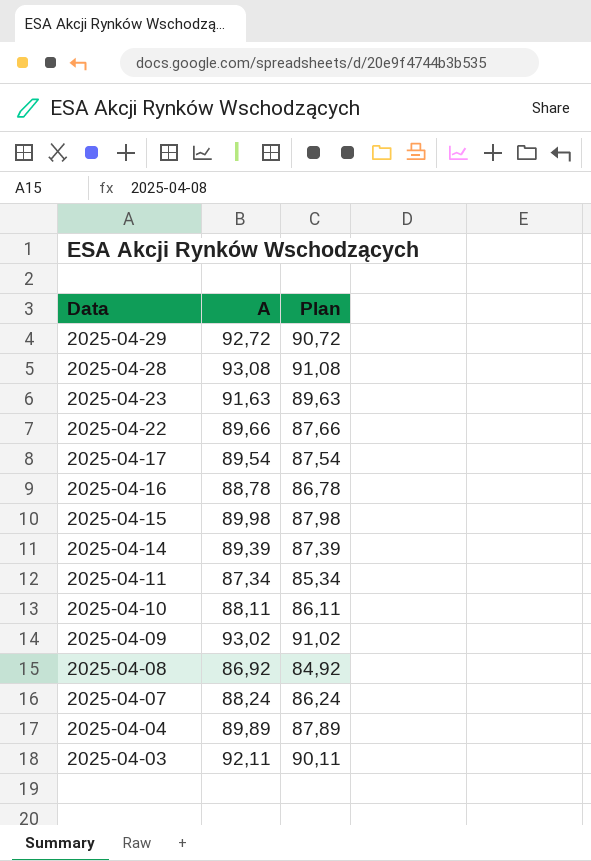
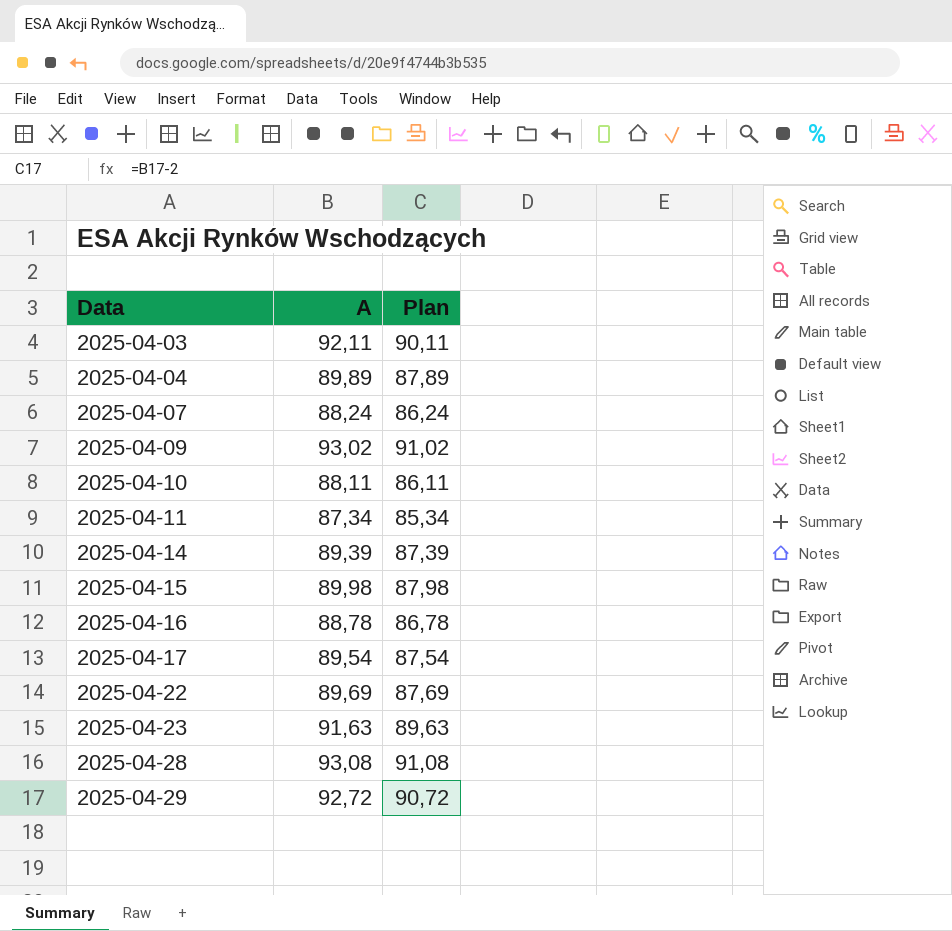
row order: Data descending -> Data ascending
row 2025-04-08: 86,92 | 84,92 -> none
2025-04-22 | A: 89,66 -> 89,69
2025-04-22 | Plan: 87,66 -> 87,69

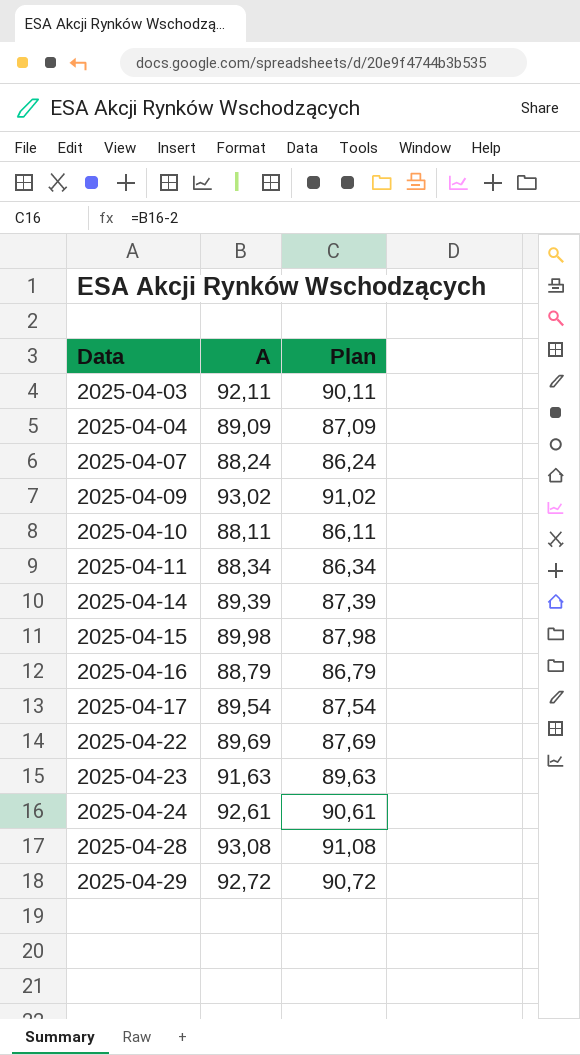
2025-04-04 | A: 89,89 -> 89,09
2025-04-04 | Plan: 87,89 -> 87,09
2025-04-11 | A: 87,34 -> 88,34
2025-04-11 | Plan: 85,34 -> 86,34
2025-04-16 | A: 88,78 -> 88,79
2025-04-16 | Plan: 86,78 -> 86,79
row 2025-04-24: none -> 92,61 | 90,61

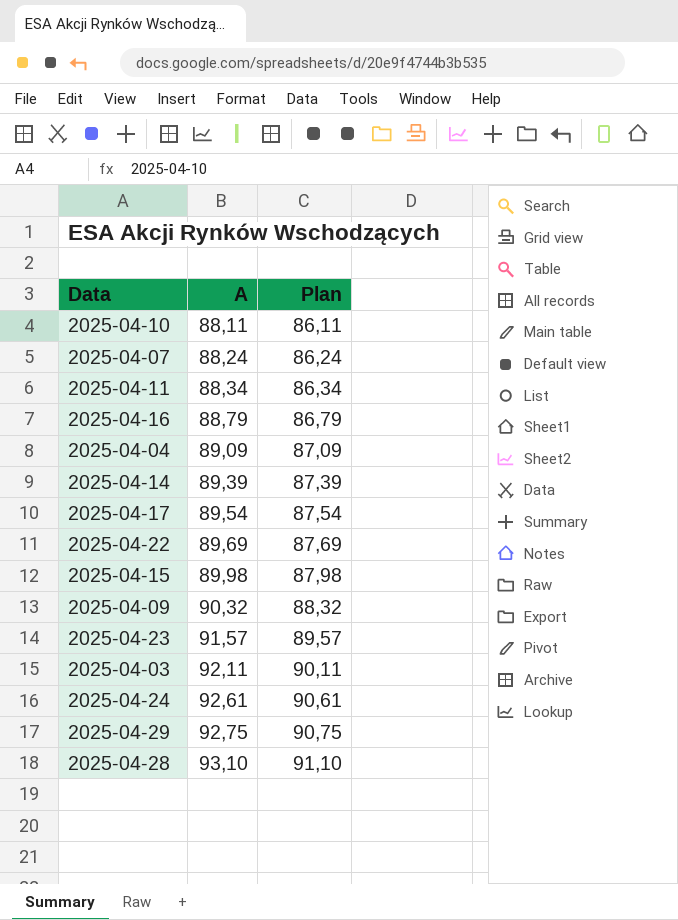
row order: Data ascending -> A ascending
2025-04-09 | A: 93,02 -> 90,32
2025-04-09 | Plan: 91,02 -> 88,32
2025-04-23 | A: 91,63 -> 91,57
2025-04-23 | Plan: 89,63 -> 89,57
2025-04-29 | A: 92,72 -> 92,75
2025-04-29 | Plan: 90,72 -> 90,75
2025-04-28 | A: 93,08 -> 93,10
2025-04-28 | Plan: 91,08 -> 91,10

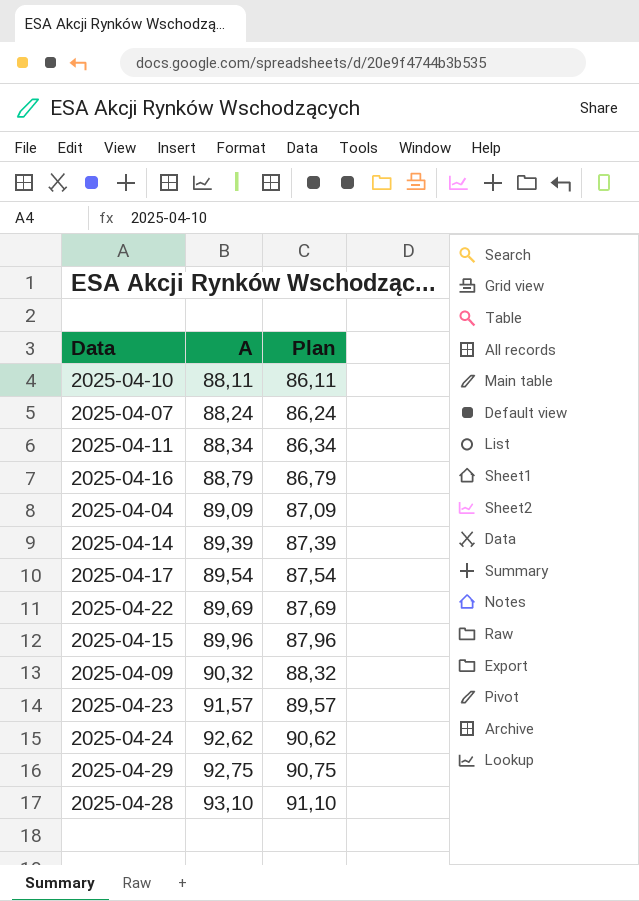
row 2025-04-03: 92,11 | 90,11 -> none
2025-04-15 | A: 89,98 -> 89,96
2025-04-15 | Plan: 87,98 -> 87,96
2025-04-24 | A: 92,61 -> 92,62
2025-04-24 | Plan: 90,61 -> 90,62

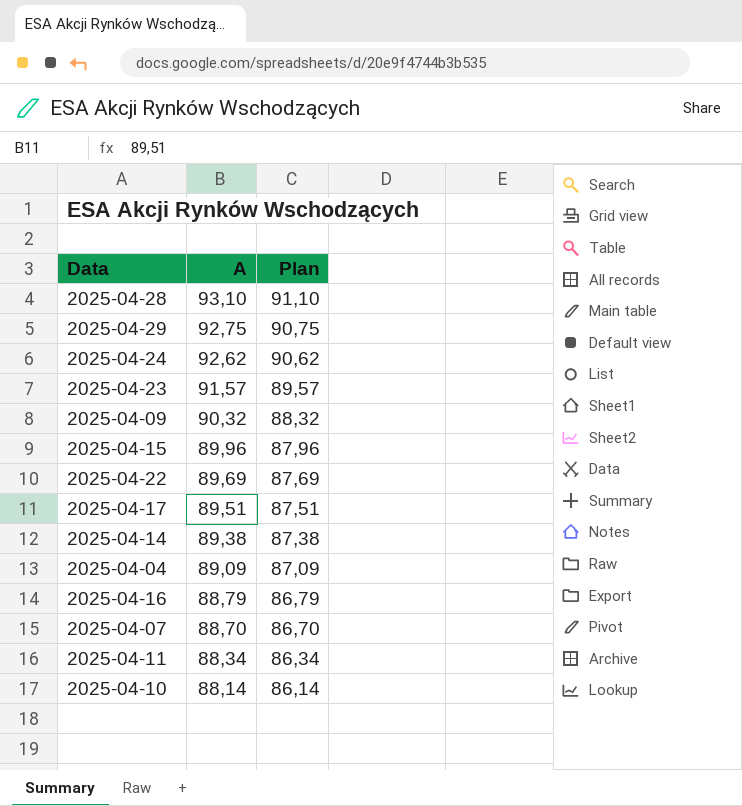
row order: A ascending -> A descending
2025-04-17 | A: 89,54 -> 89,51
2025-04-17 | Plan: 87,54 -> 87,51
2025-04-14 | A: 89,39 -> 89,38
2025-04-14 | Plan: 87,39 -> 87,38
2025-04-07 | A: 88,24 -> 88,70
2025-04-07 | Plan: 86,24 -> 86,70
2025-04-10 | A: 88,11 -> 88,14
2025-04-10 | Plan: 86,11 -> 86,14

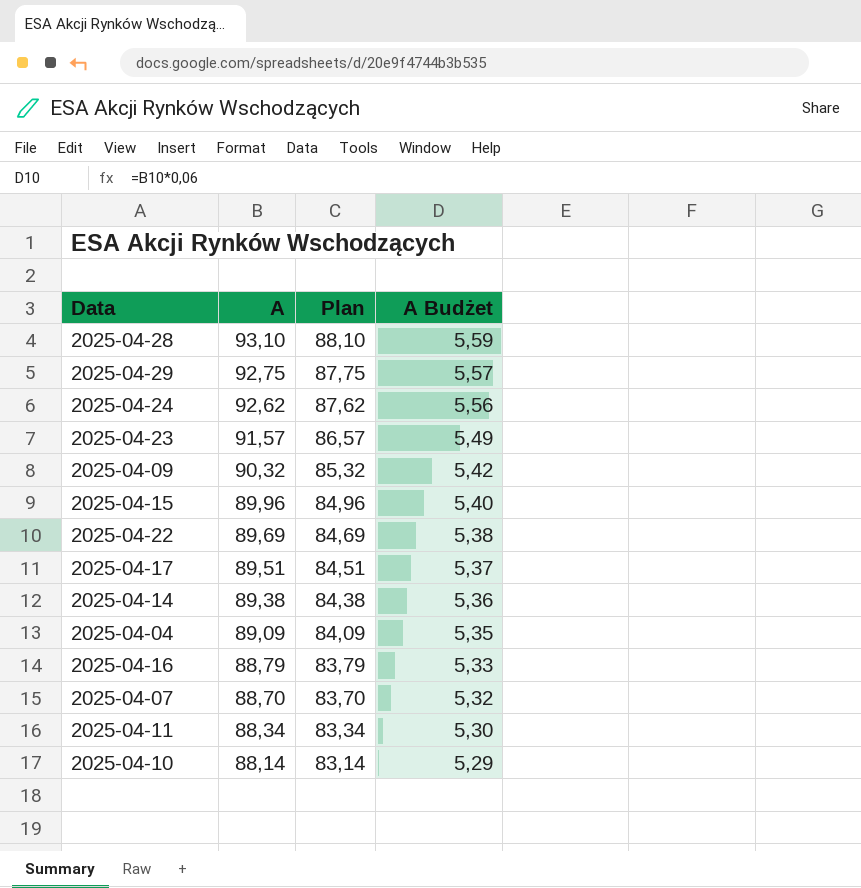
column Plan | formula: [A] - 2 -> [A] - 5
column A Budżet | formula: none -> [A] * 0,06

